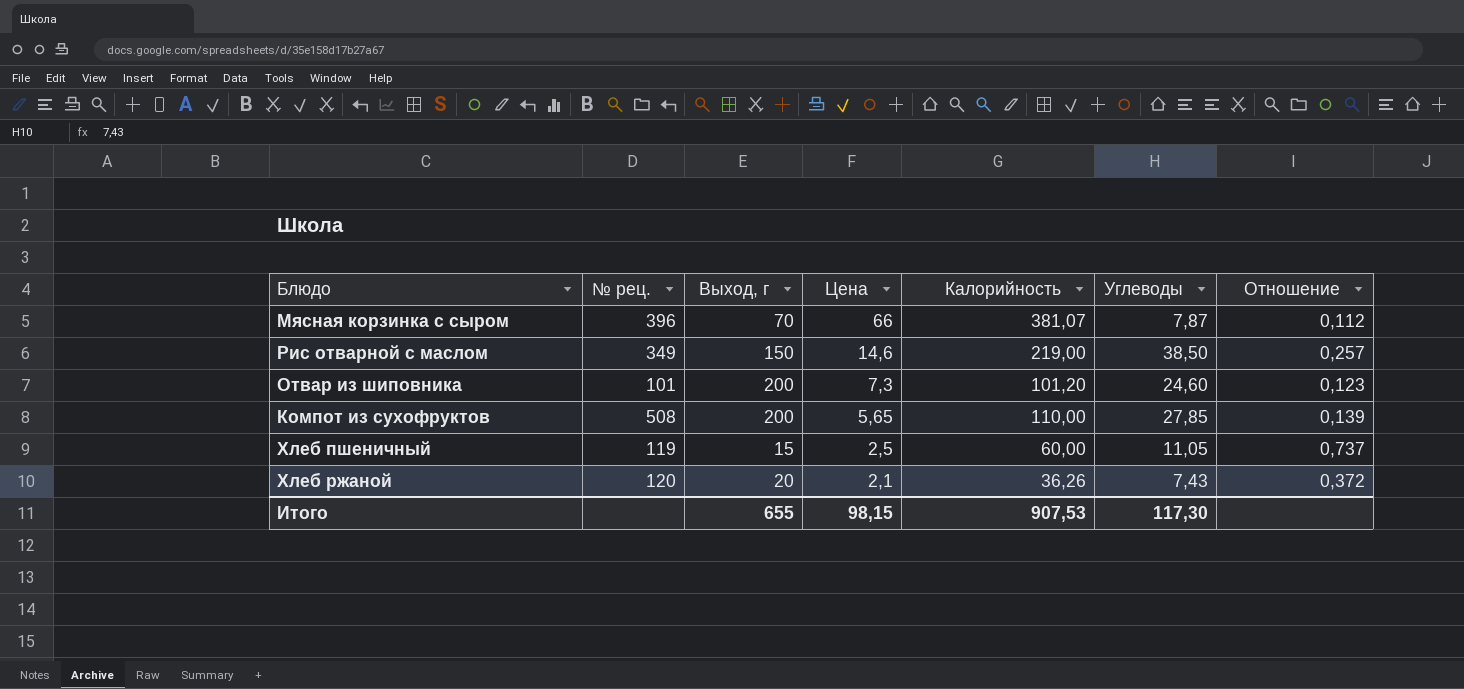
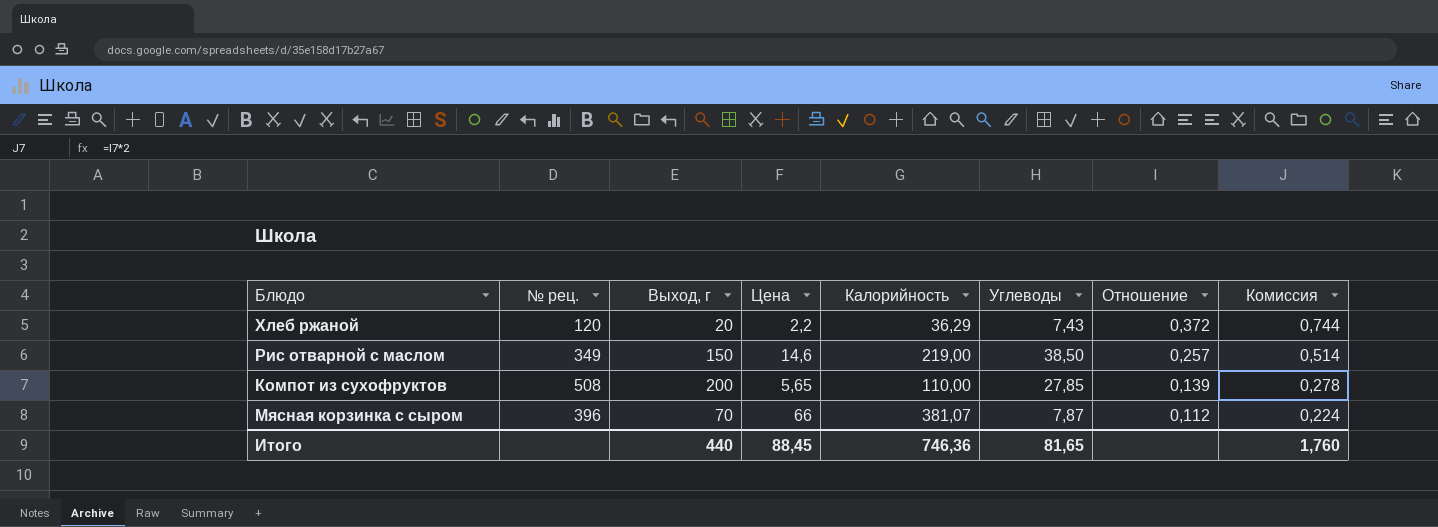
row order: Цена descending -> Отношение descending
column Комиссия | formula: none -> [Отношение] * 2
row Отвар из шиповника: 101 | 200 | 7,3 | 101,20 | 24,60 | 0,123 -> none
row Хлеб пшеничный: 119 | 15 | 2,5 | 60,00 | 11,05 | 0,737 -> none
Хлеб ржаной | Цена: 2,1 -> 2,2
Хлеб ржаной | Калорийность: 36,26 -> 36,29
Итого | Выход, г: 655 -> 440
Итого | Цена: 98,15 -> 88,45
Итого | Калорийность: 907,53 -> 746,36
Итого | Углеводы: 117,30 -> 81,65

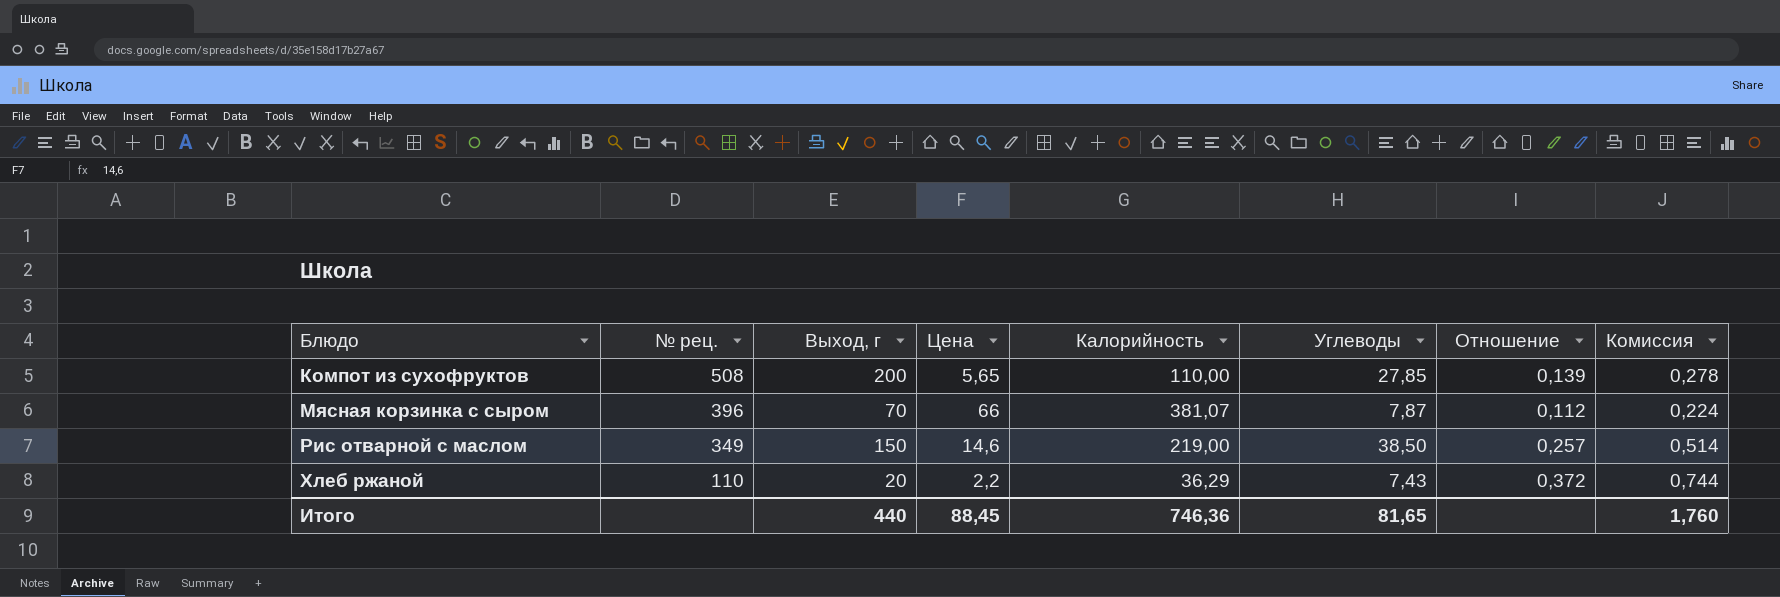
row order: Отношение descending -> Блюдо ascending
Хлеб ржаной | № рец.: 120 -> 110

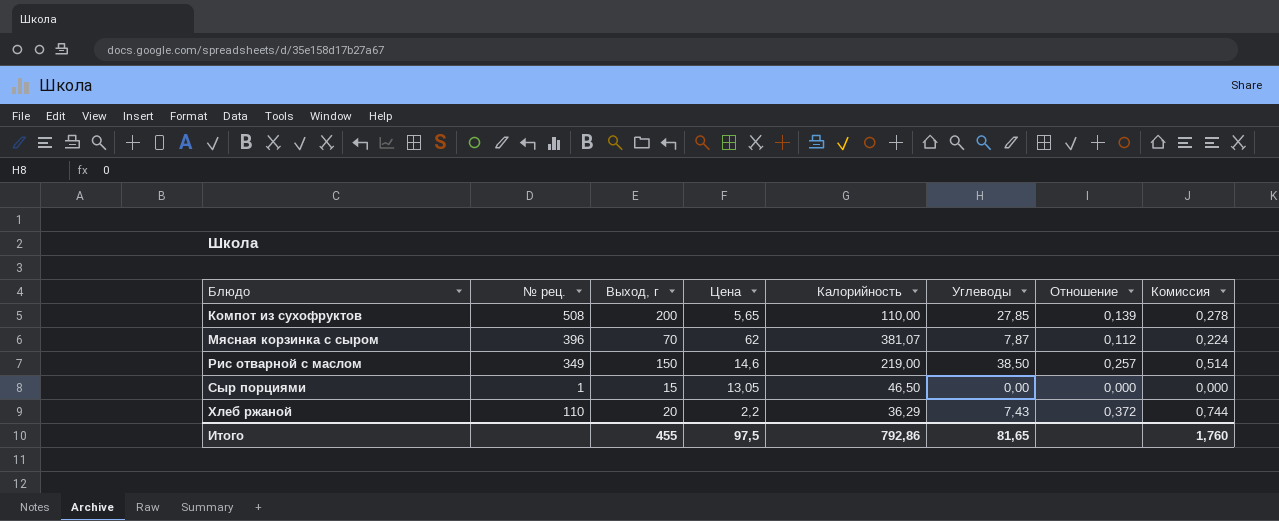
Мясная корзинка с сыром | Цена: 66 -> 62
row Сыр порциями: none -> 1 | 15 | 13,05 | 46,50 | 0,00 | 0,000 | 0,000
Итого | Выход, г: 440 -> 455
Итого | Цена: 88,45 -> 97,5
Итого | Калорийность: 746,36 -> 792,86

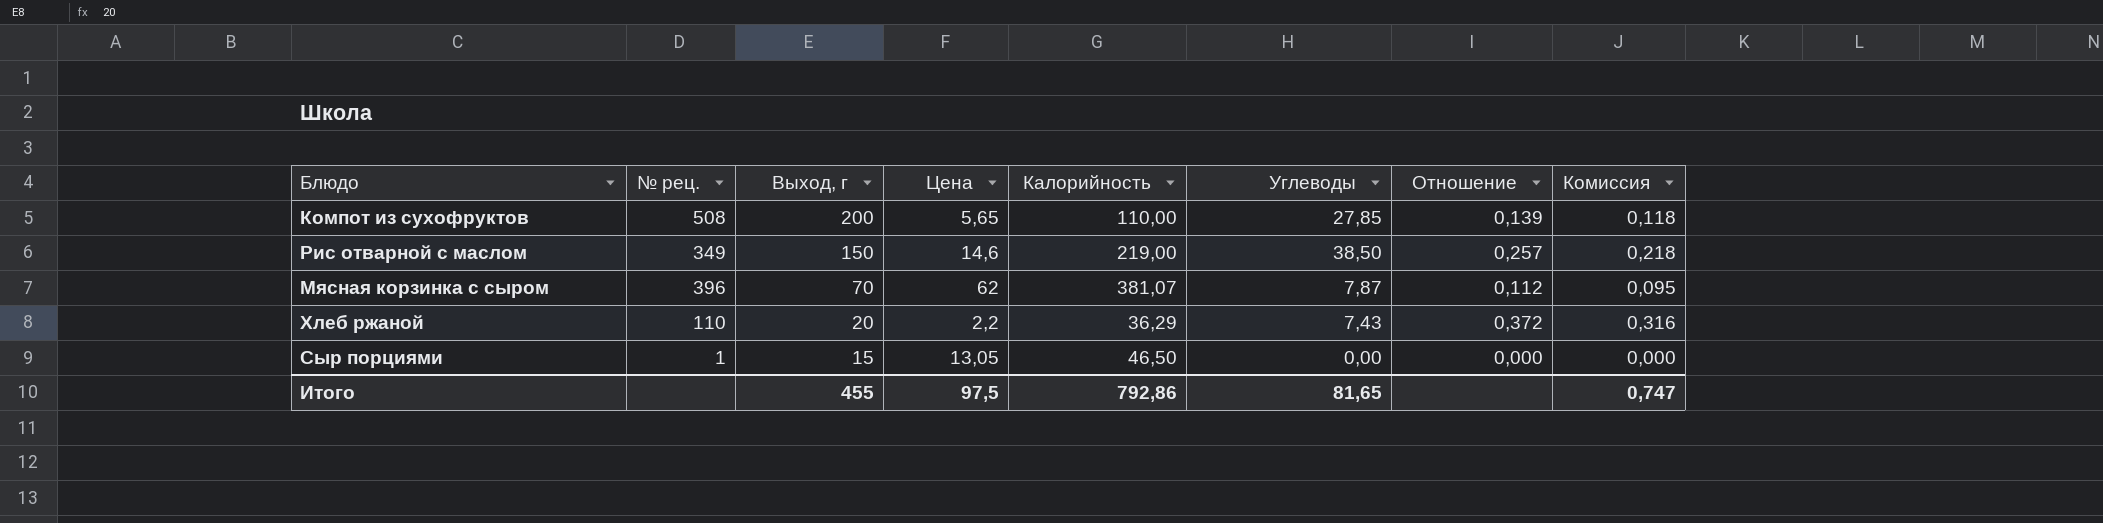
row order: Блюдо ascending -> Выход, г descending
column Комиссия | formula: [Отношение] * 2 -> [Отношение] * 0,85
Итого | Комиссия: 1,760 -> 0,747

